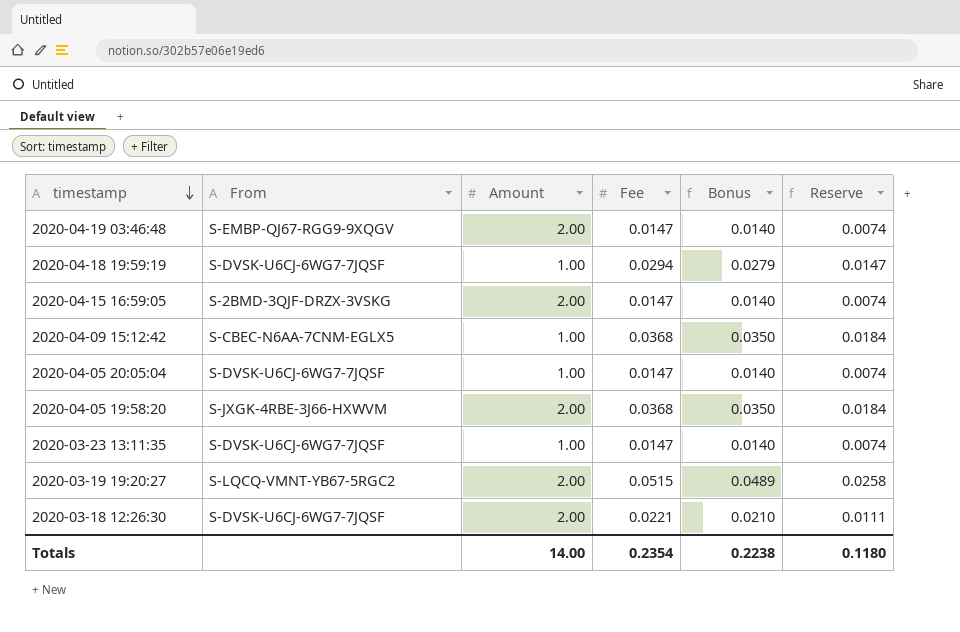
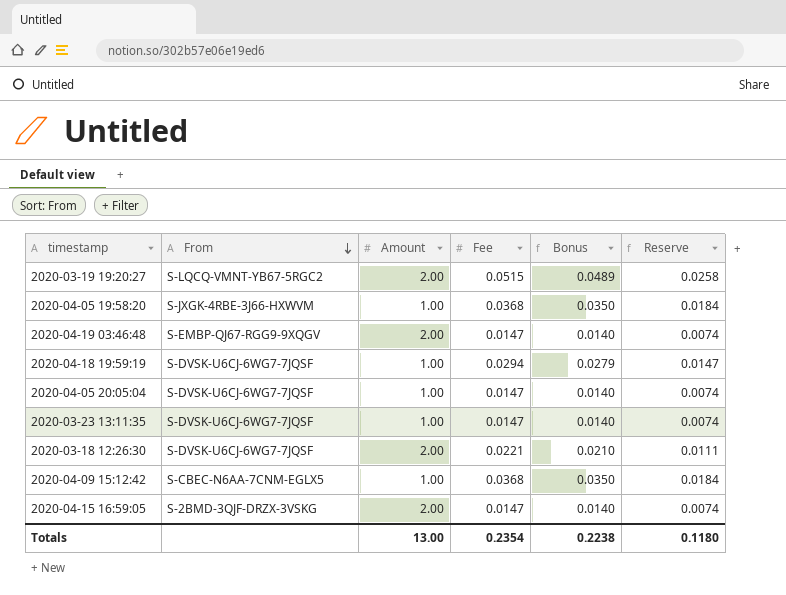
row order: timestamp descending -> From descending
2020-04-05 19:58:20 | Amount: 2.00 -> 1.00
Totals | Amount: 14.00 -> 13.00

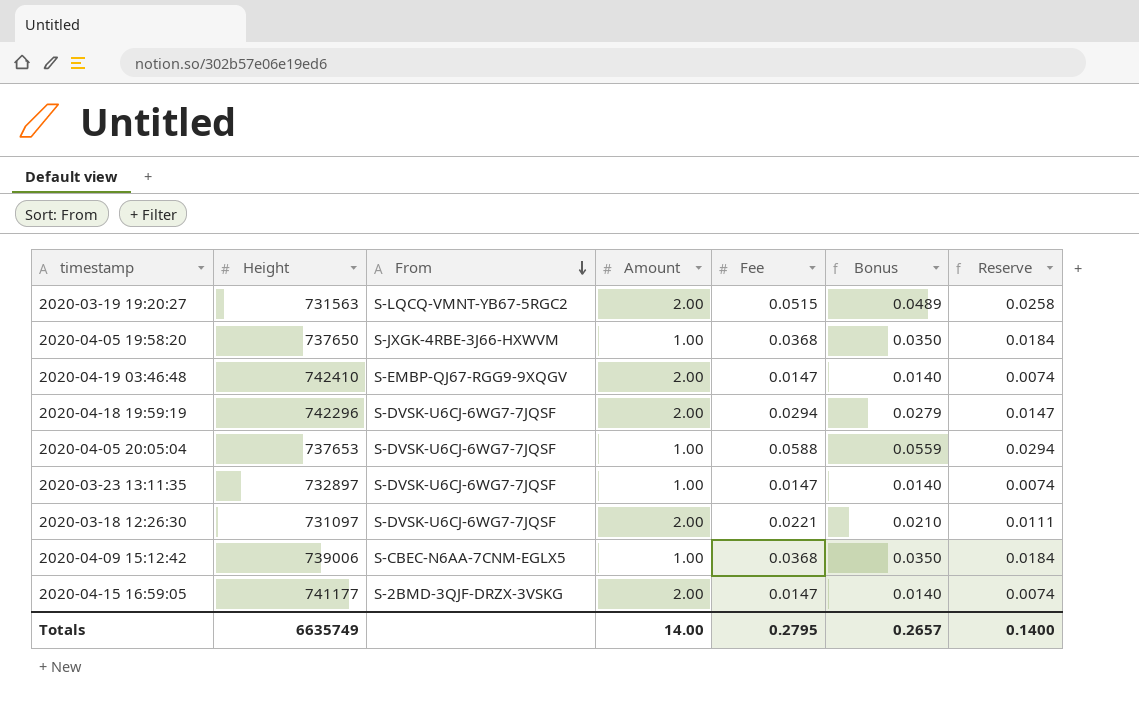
column Height | position: none -> 2
2020-04-18 19:59:19 | Amount: 1.00 -> 2.00
2020-04-05 20:05:04 | Fee: 0.0147 -> 0.0588
2020-04-05 20:05:04 | Bonus: 0.0140 -> 0.0559
2020-04-05 20:05:04 | Reserve: 0.0074 -> 0.0294
Totals | Amount: 13.00 -> 14.00
Totals | Fee: 0.2354 -> 0.2795
Totals | Bonus: 0.2238 -> 0.2657
Totals | Reserve: 0.1180 -> 0.1400

